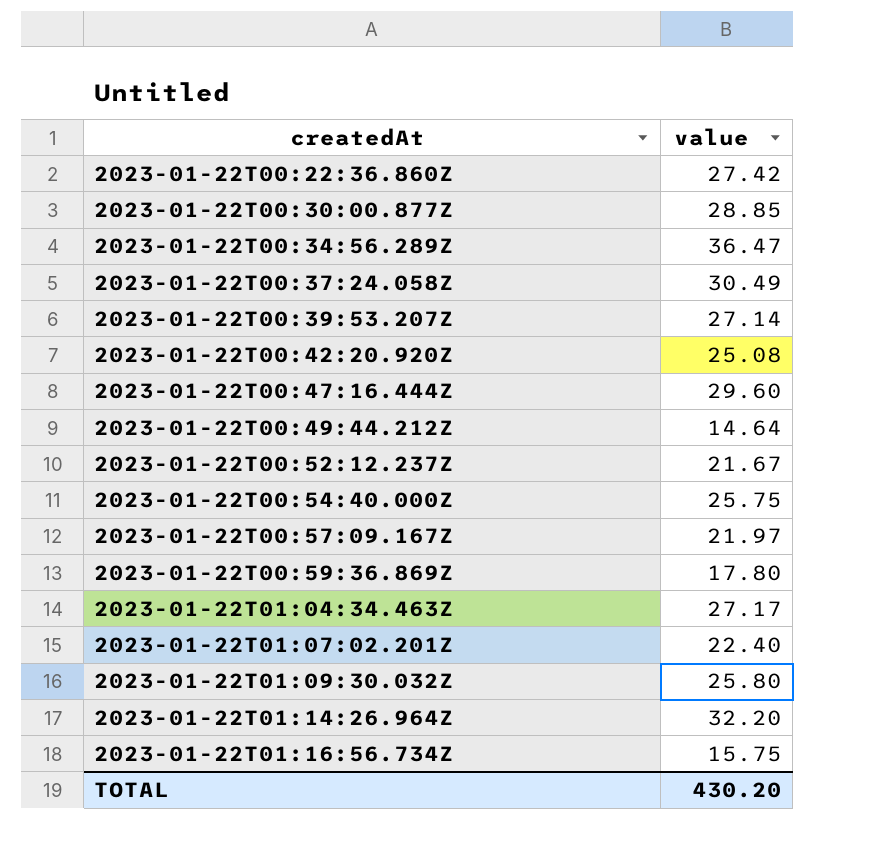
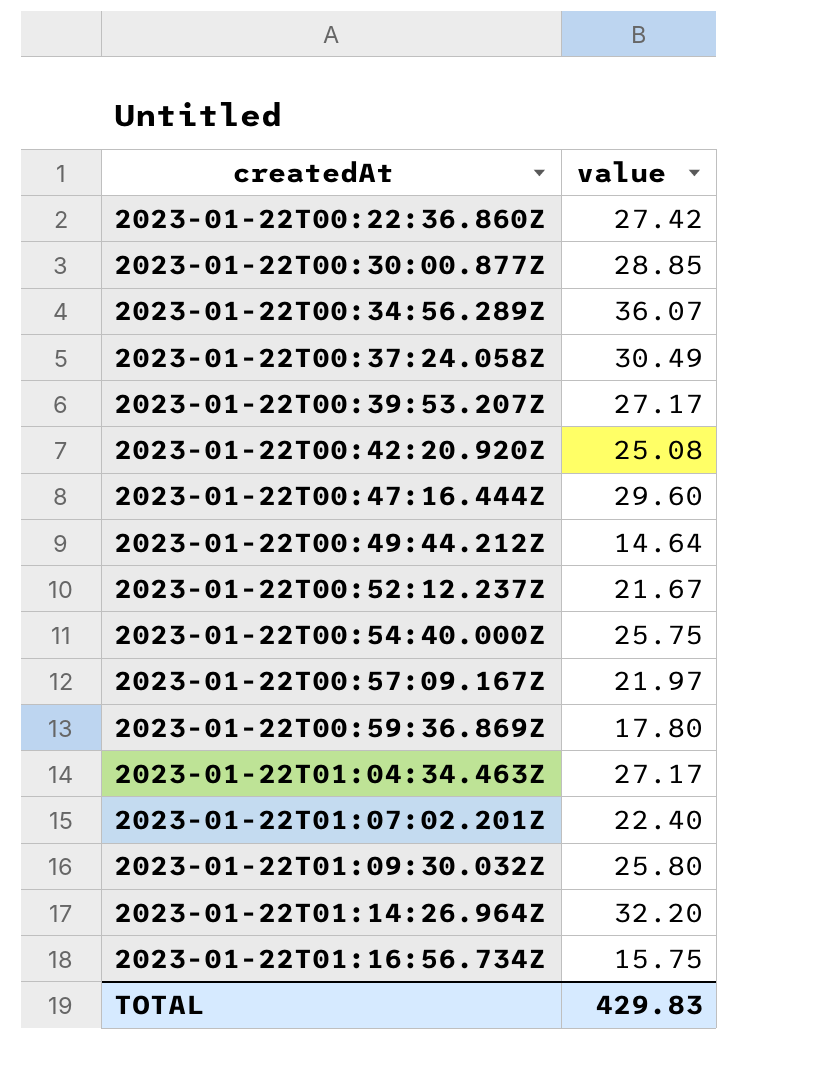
2023-01-22T00:34:56.289Z | value: 36.47 -> 36.07
2023-01-22T00:39:53.207Z | value: 27.14 -> 27.17
TOTAL | value: 430.20 -> 429.83

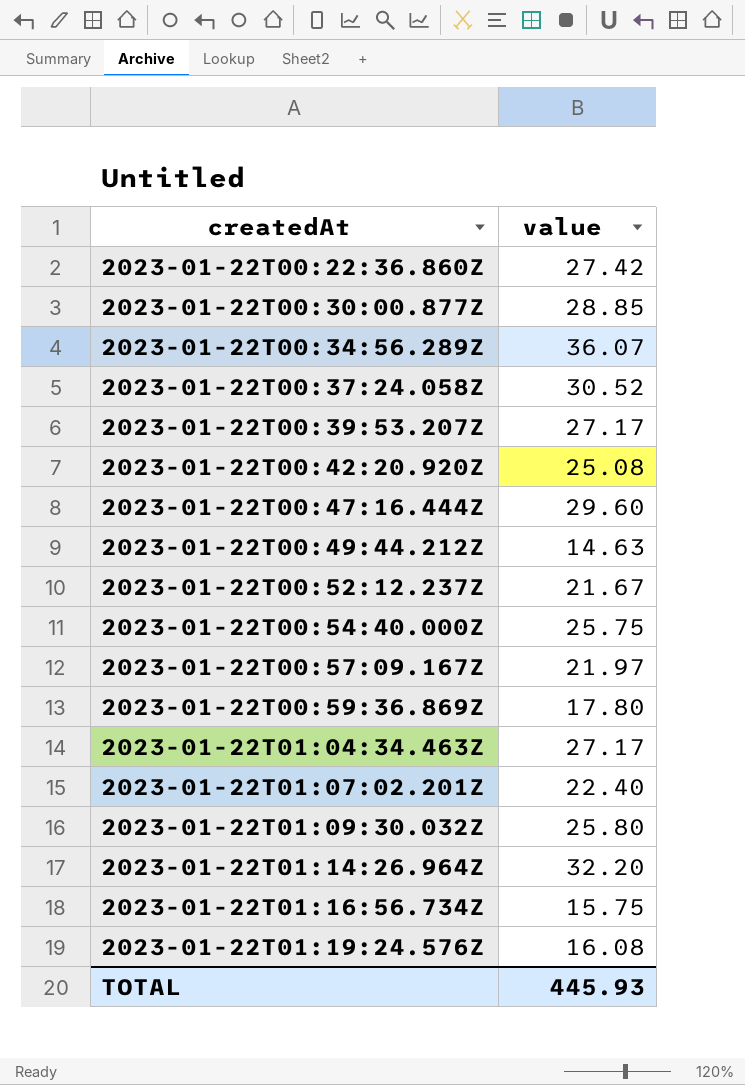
2023-01-22T00:37:24.058Z | value: 30.49 -> 30.52
2023-01-22T00:49:44.212Z | value: 14.64 -> 14.63
row 2023-01-22T01:19:24.576Z: none -> 16.08
TOTAL | value: 429.83 -> 445.93

